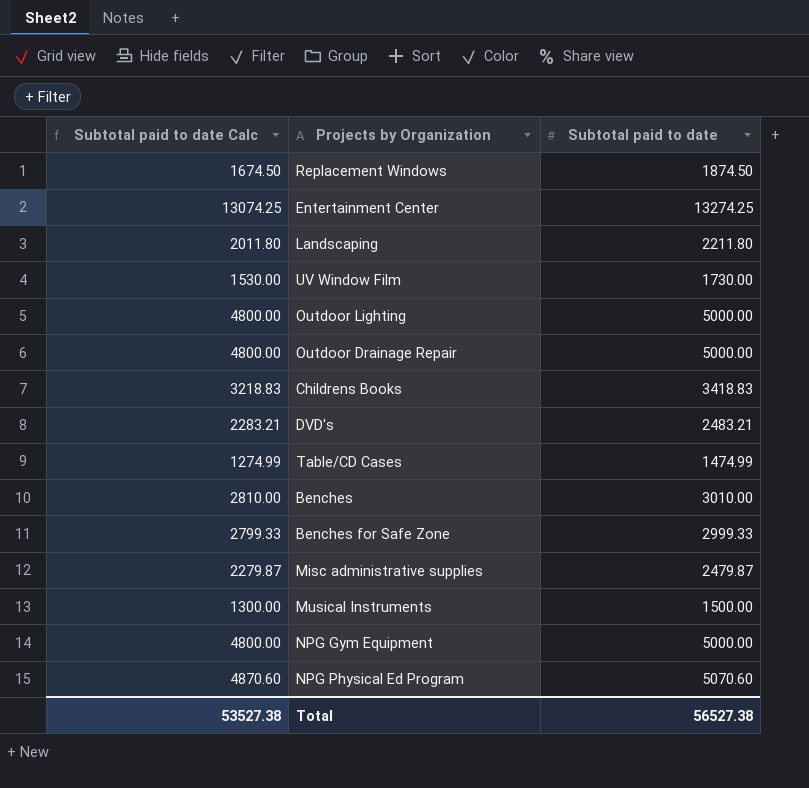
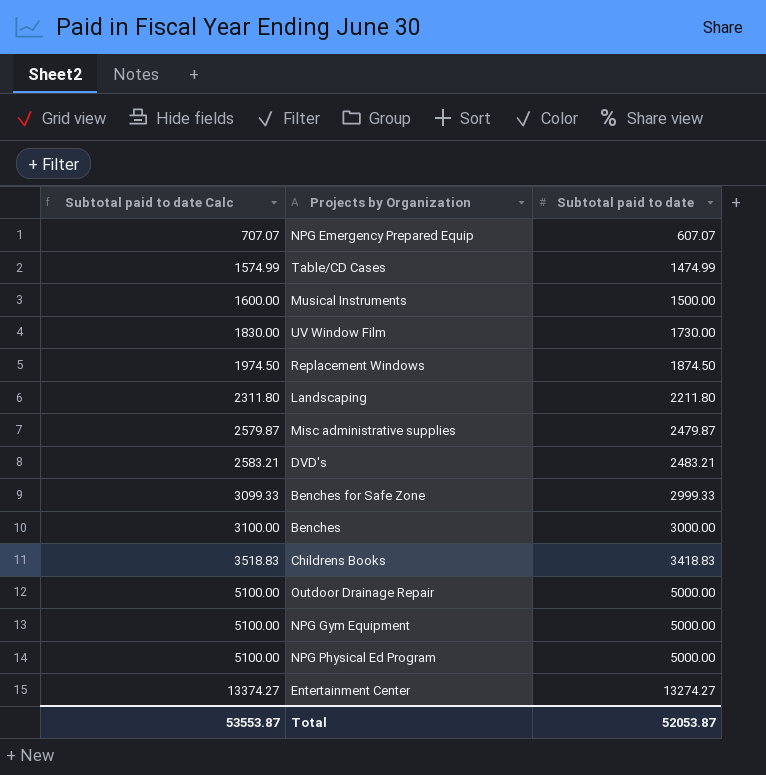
row order: none -> Subtotal paid to date Calc ascending
column Subtotal paid to date Calc | formula: [Subtotal paid to date] - 200 -> [Subtotal paid to date] + 100
row Outdoor Lighting: 4800.00 | 5000.00 -> none
row NPG Emergency Prepared Equip: none -> 707.07 | 607.07
Benches | Subtotal paid to date: 3010.00 -> 3000.00
NPG Physical Ed Program | Subtotal paid to date: 5070.60 -> 5000.00
Entertainment Center | Subtotal paid to date: 13274.25 -> 13274.27
Total | Subtotal paid to date Calc: 53527.38 -> 53553.87
Total | Subtotal paid to date: 56527.38 -> 52053.87

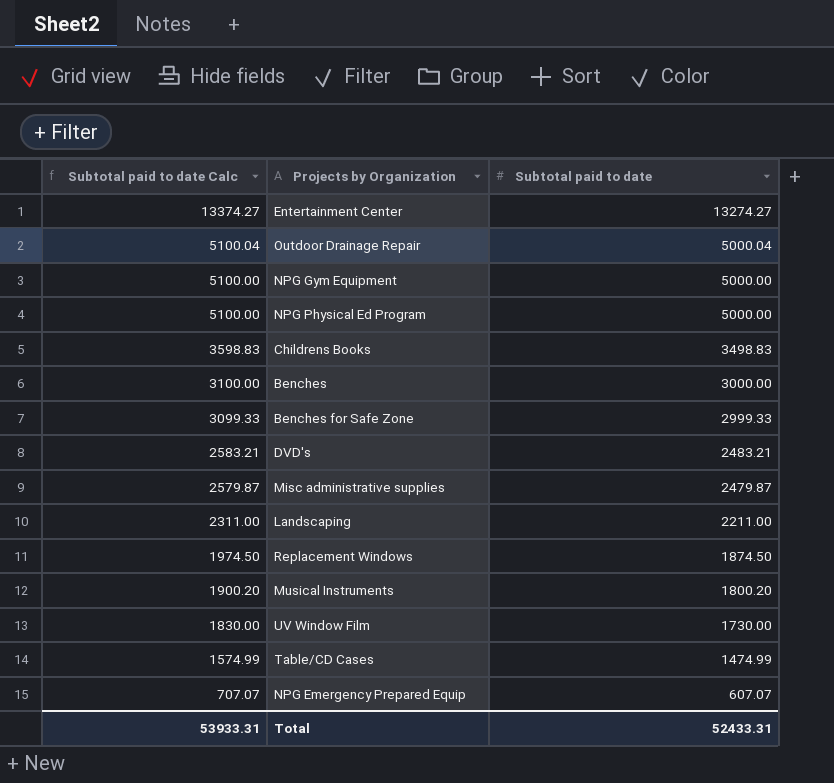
row order: Subtotal paid to date Calc ascending -> Subtotal paid to date Calc descending
Outdoor Drainage Repair | Subtotal paid to date Calc: 5100.00 -> 5100.04
Outdoor Drainage Repair | Subtotal paid to date: 5000.00 -> 5000.04
Childrens Books | Subtotal paid to date Calc: 3518.83 -> 3598.83
Childrens Books | Subtotal paid to date: 3418.83 -> 3498.83
Landscaping | Subtotal paid to date Calc: 2311.80 -> 2311.00
Landscaping | Subtotal paid to date: 2211.80 -> 2211.00
Musical Instruments | Subtotal paid to date Calc: 1600.00 -> 1900.20
Musical Instruments | Subtotal paid to date: 1500.00 -> 1800.20
Total | Subtotal paid to date Calc: 53553.87 -> 53933.31
Total | Subtotal paid to date: 52053.87 -> 52433.31

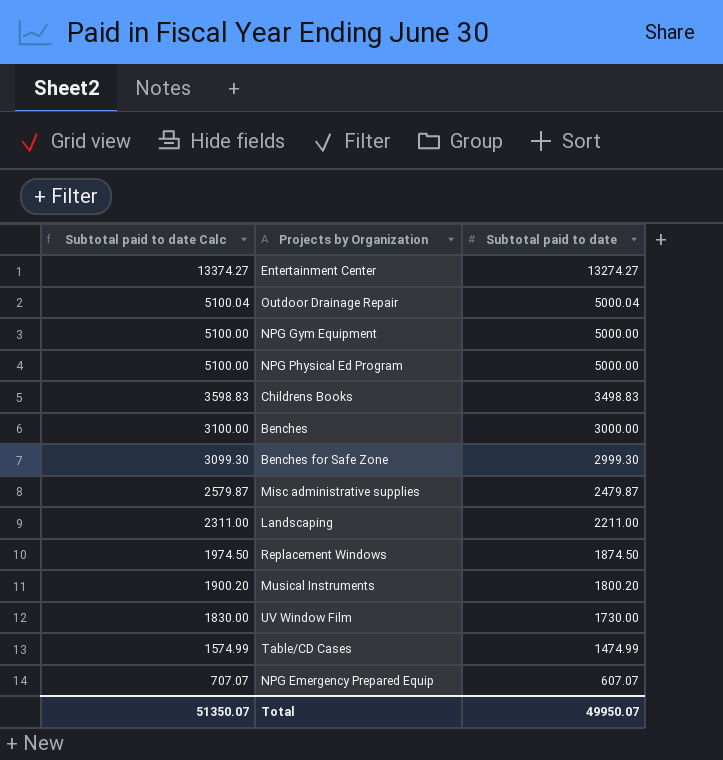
row DVD's: 2583.21 | 2483.21 -> none
Benches for Safe Zone | Subtotal paid to date Calc: 3099.33 -> 3099.30
Benches for Safe Zone | Subtotal paid to date: 2999.33 -> 2999.30
Total | Subtotal paid to date Calc: 53933.31 -> 51350.07
Total | Subtotal paid to date: 52433.31 -> 49950.07

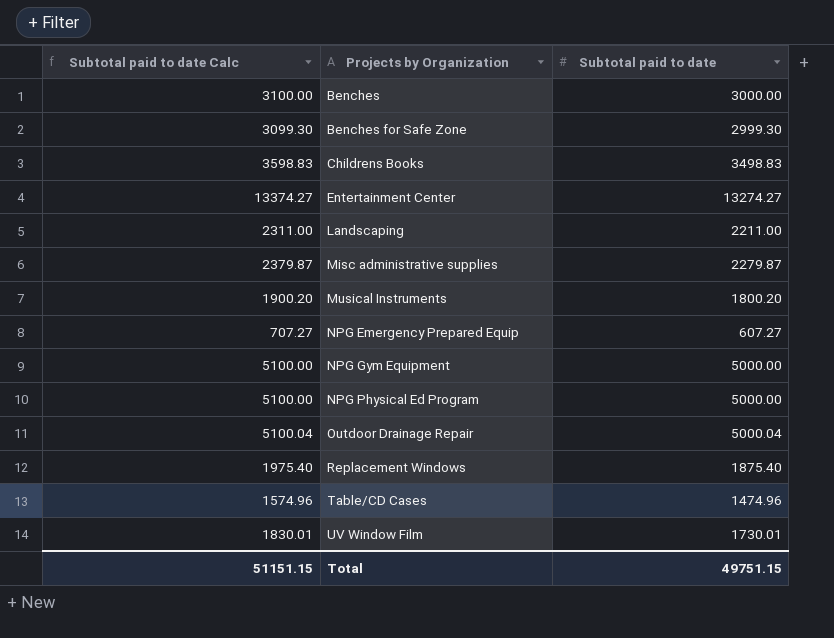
row order: Subtotal paid to date Calc descending -> Projects by Organization ascending
Misc administrative supplies | Subtotal paid to date Calc: 2579.87 -> 2379.87
Misc administrative supplies | Subtotal paid to date: 2479.87 -> 2279.87
NPG Emergency Prepared Equip | Subtotal paid to date Calc: 707.07 -> 707.27
NPG Emergency Prepared Equip | Subtotal paid to date: 607.07 -> 607.27
Replacement Windows | Subtotal paid to date Calc: 1974.50 -> 1975.40
Replacement Windows | Subtotal paid to date: 1874.50 -> 1875.40
Table/CD Cases | Subtotal paid to date Calc: 1574.99 -> 1574.96
Table/CD Cases | Subtotal paid to date: 1474.99 -> 1474.96
UV Window Film | Subtotal paid to date Calc: 1830.00 -> 1830.01
UV Window Film | Subtotal paid to date: 1730.00 -> 1730.01
Total | Subtotal paid to date Calc: 51350.07 -> 51151.15
Total | Subtotal paid to date: 49950.07 -> 49751.15

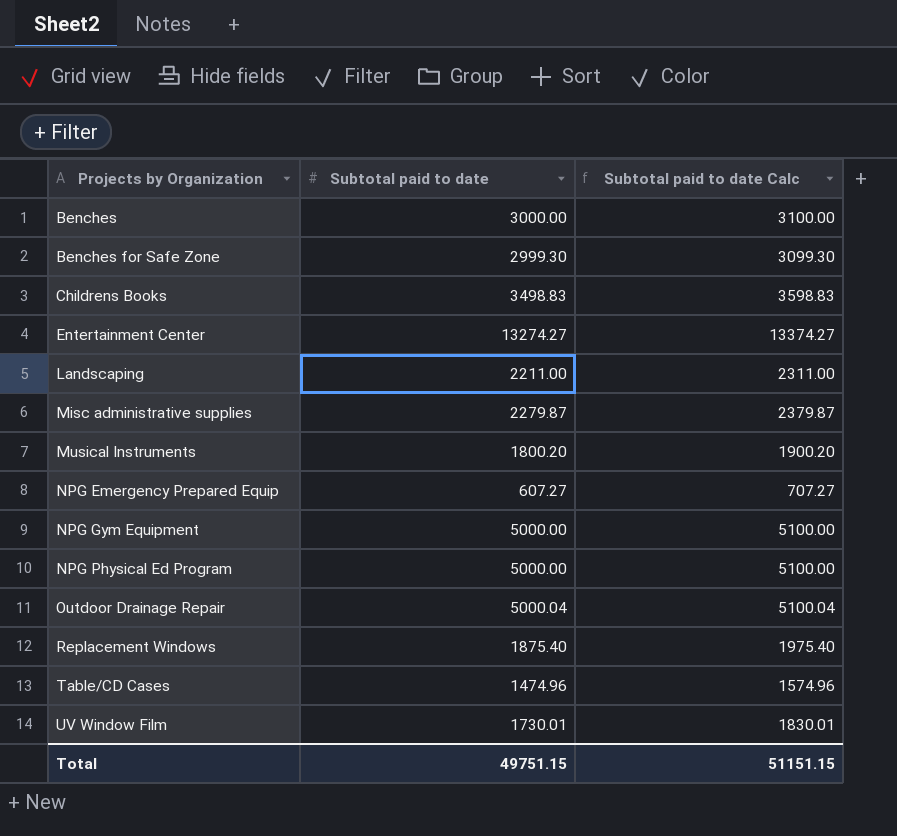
column Subtotal paid to date Calc | position: 1 -> 3

